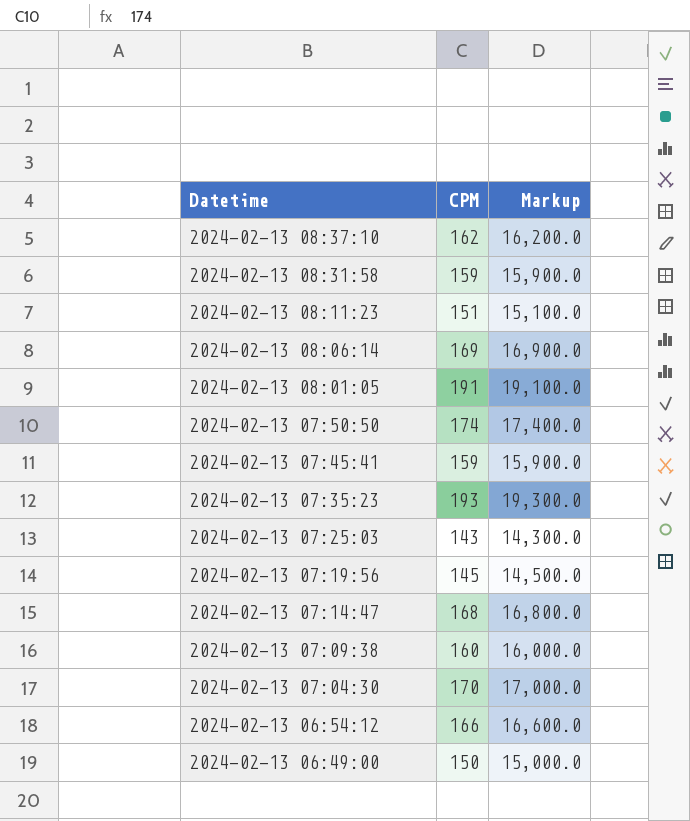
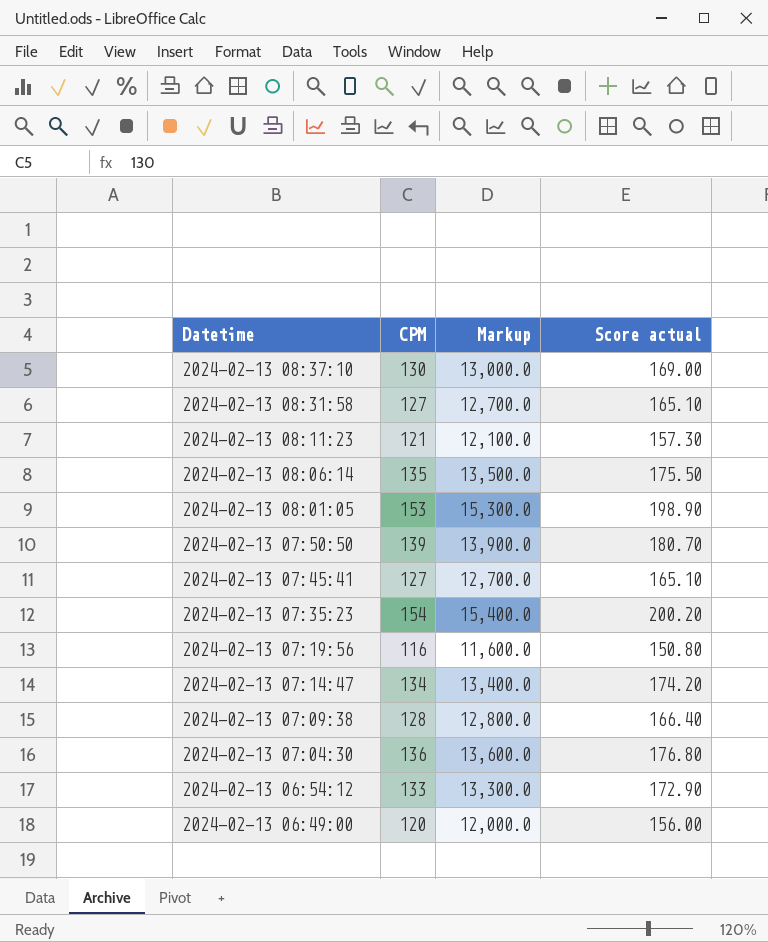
column Score actual | formula: none -> [CPM] * 1.3
row 2024-02-13 07:25:03: 143 | 14,300.0 -> none
2024-02-13 08:37:10 | CPM: 162 -> 130
2024-02-13 08:37:10 | Markup: 16,200.0 -> 13,000.0
2024-02-13 08:31:58 | CPM: 159 -> 127
2024-02-13 08:31:58 | Markup: 15,900.0 -> 12,700.0
2024-02-13 08:11:23 | CPM: 151 -> 121
2024-02-13 08:11:23 | Markup: 15,100.0 -> 12,100.0
2024-02-13 08:06:14 | CPM: 169 -> 135
2024-02-13 08:06:14 | Markup: 16,900.0 -> 13,500.0
2024-02-13 08:01:05 | CPM: 191 -> 153
2024-02-13 08:01:05 | Markup: 19,100.0 -> 15,300.0
2024-02-13 07:50:50 | CPM: 174 -> 139
2024-02-13 07:50:50 | Markup: 17,400.0 -> 13,900.0
2024-02-13 07:45:41 | CPM: 159 -> 127
2024-02-13 07:45:41 | Markup: 15,900.0 -> 12,700.0
2024-02-13 07:35:23 | CPM: 193 -> 154
2024-02-13 07:35:23 | Markup: 19,300.0 -> 15,400.0
2024-02-13 07:19:56 | CPM: 145 -> 116
2024-02-13 07:19:56 | Markup: 14,500.0 -> 11,600.0
2024-02-13 07:14:47 | CPM: 168 -> 134
2024-02-13 07:14:47 | Markup: 16,800.0 -> 13,400.0
2024-02-13 07:09:38 | CPM: 160 -> 128
2024-02-13 07:09:38 | Markup: 16,000.0 -> 12,800.0
2024-02-13 07:04:30 | CPM: 170 -> 136
2024-02-13 07:04:30 | Markup: 17,000.0 -> 13,600.0
2024-02-13 06:54:12 | CPM: 166 -> 133
2024-02-13 06:54:12 | Markup: 16,600.0 -> 13,300.0
2024-02-13 06:49:00 | CPM: 150 -> 120
2024-02-13 06:49:00 | Markup: 15,000.0 -> 12,000.0

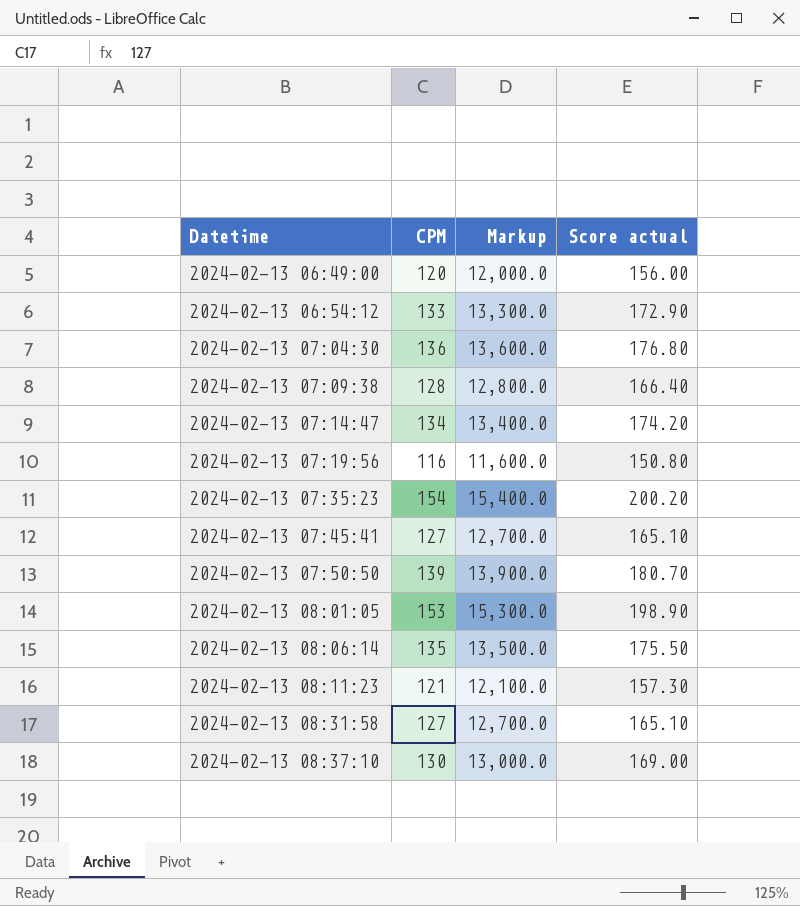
row order: Datetime descending -> Datetime ascending

